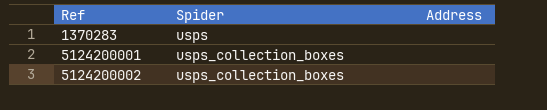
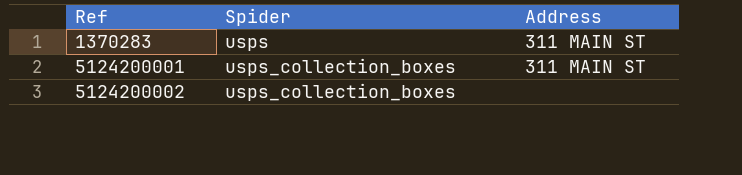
1370283 | Address: none -> 311 MAIN ST
5124200001 | Address: none -> 311 MAIN ST

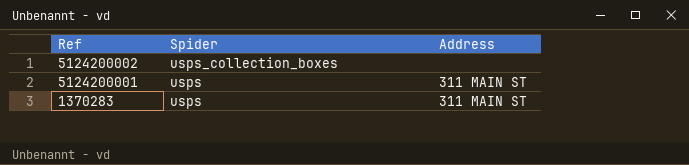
row order: Ref ascending -> Ref descending
5124200001 | Spider: usps_collection_boxes -> usps

